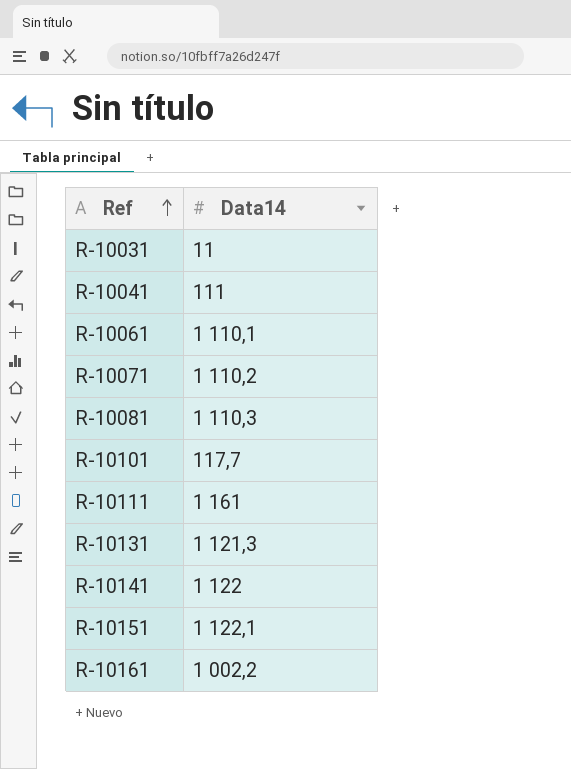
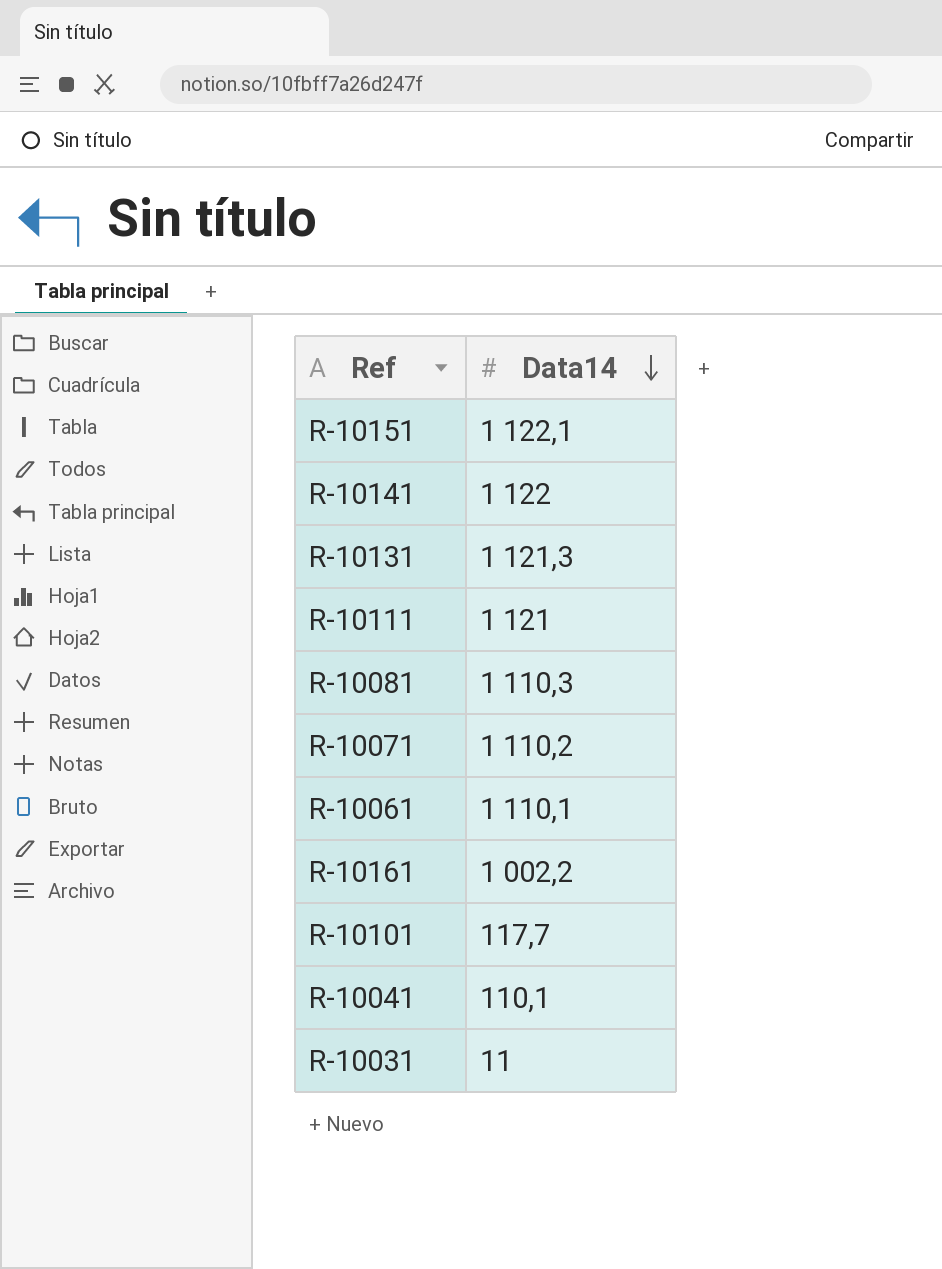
row order: Ref ascending -> Data14 descending
R-10111 | Data14: 1 161 -> 1 121
R-10041 | Data14: 111 -> 110,1

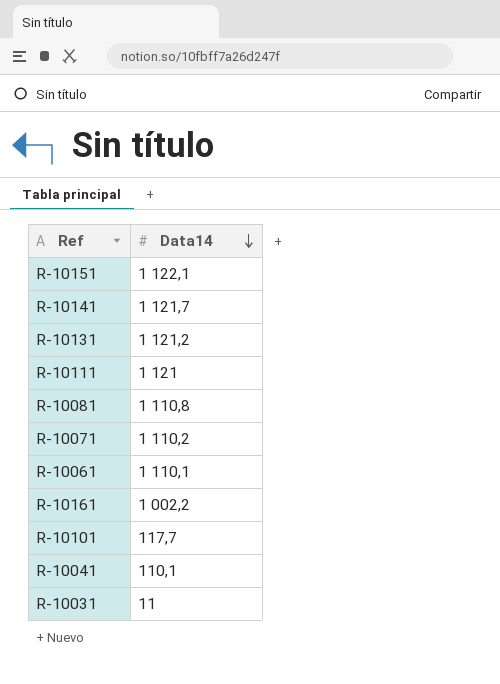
R-10141 | Data14: 1 122 -> 1 121,7
R-10131 | Data14: 1 121,3 -> 1 121,2
R-10081 | Data14: 1 110,3 -> 1 110,8

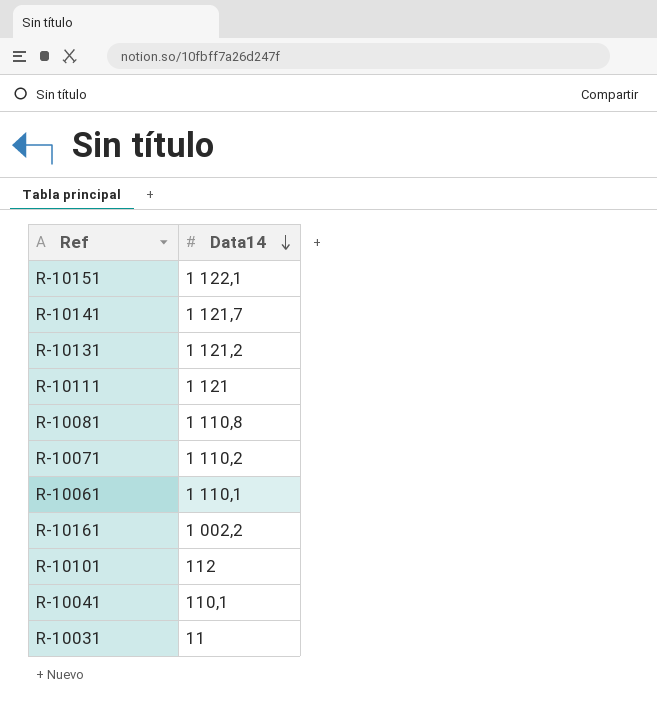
R-10101 | Data14: 117,7 -> 112

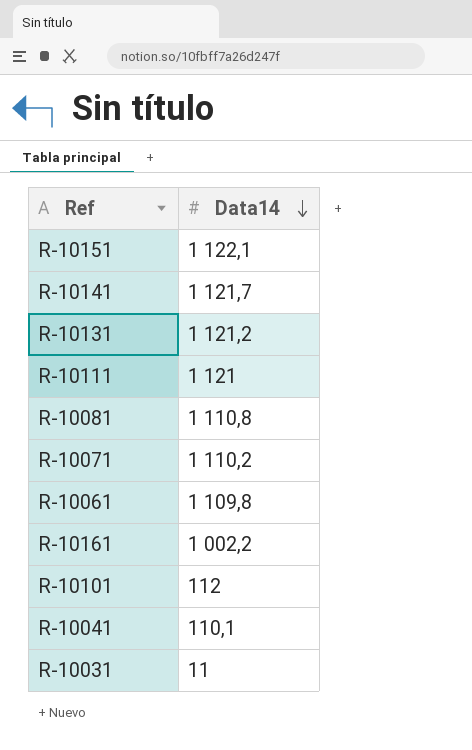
R-10061 | Data14: 1 110,1 -> 1 109,8

